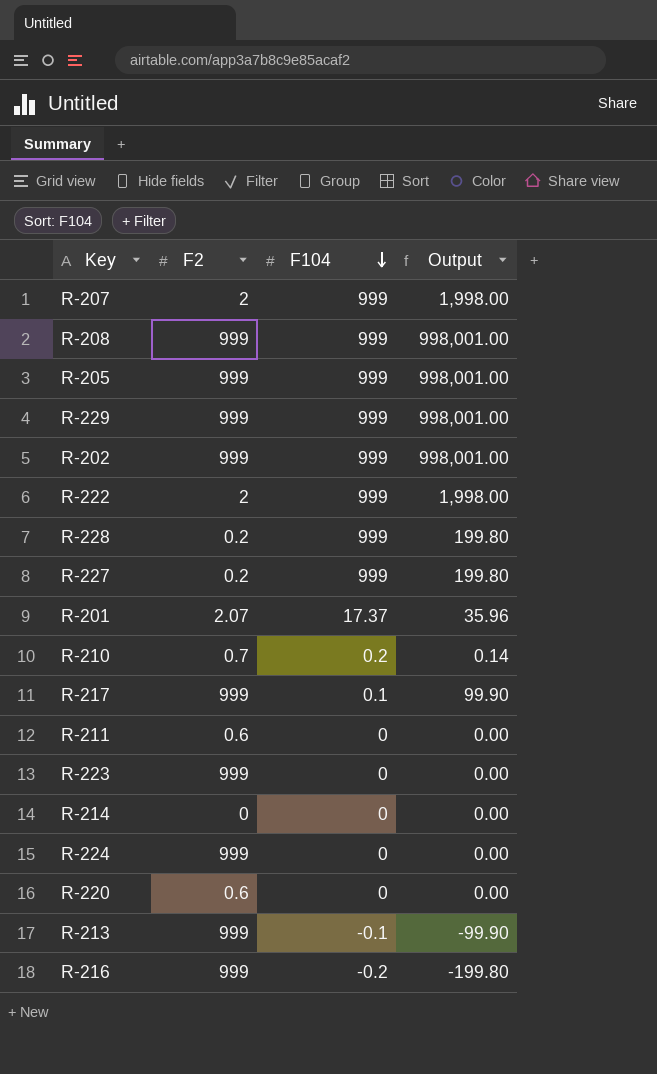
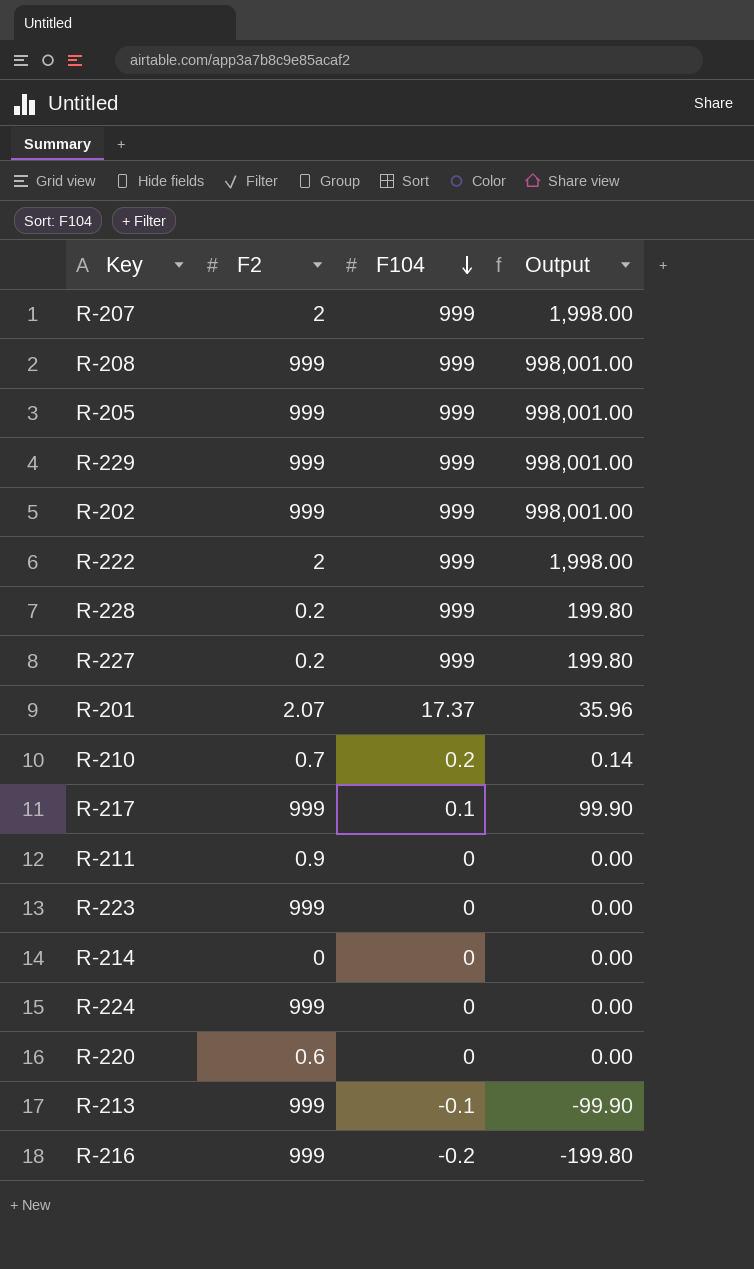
R-211 | F2: 0.6 -> 0.9

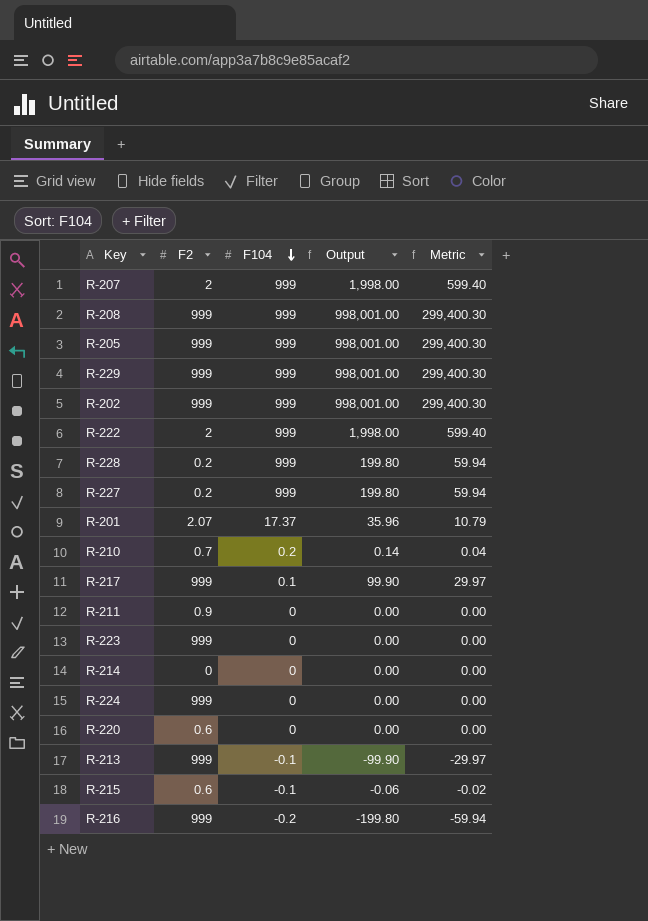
column Metric | formula: none -> [Output] * 0.3
row R-215: none -> 0.6 | -0.1 | -0.06 | -0.02

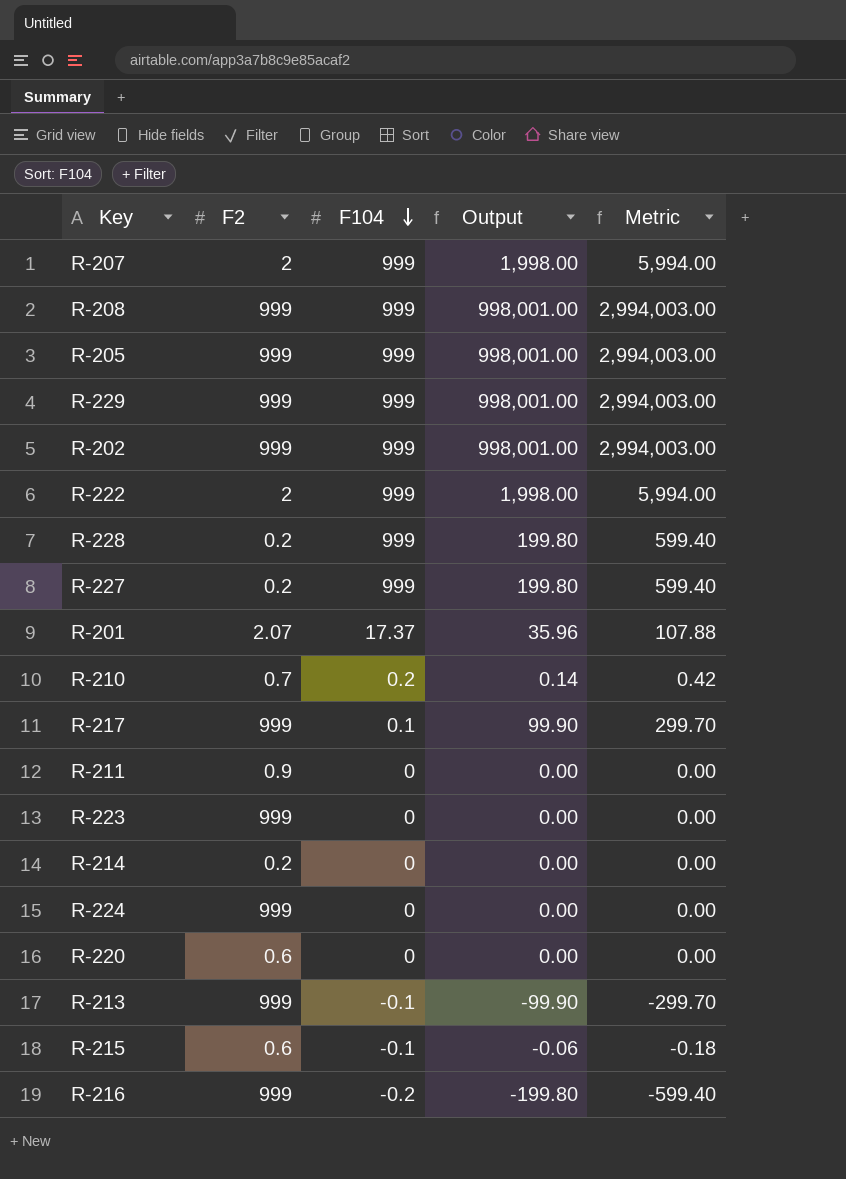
column Metric | formula: [Output] * 0.3 -> [Output] * 3
R-214 | F2: 0 -> 0.2

